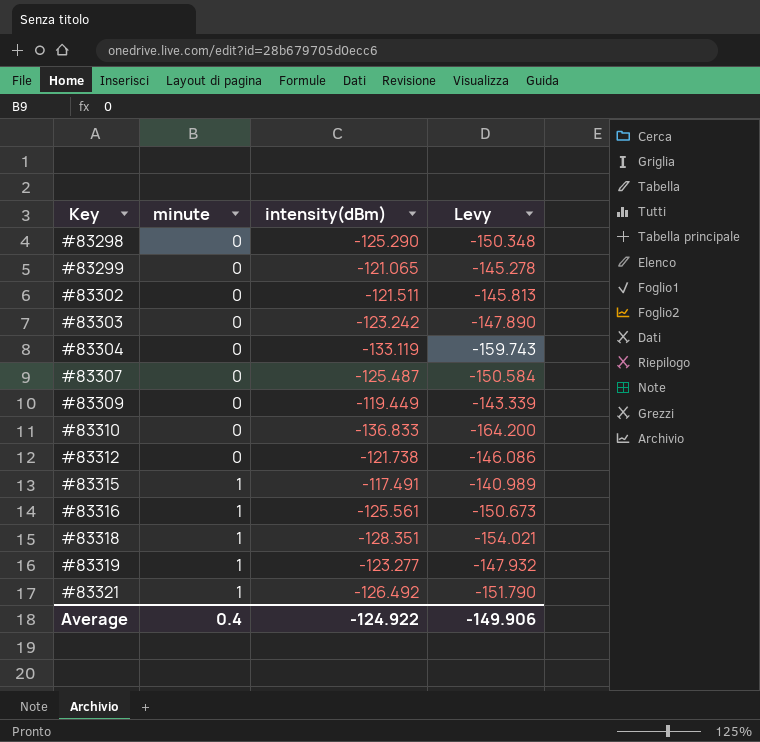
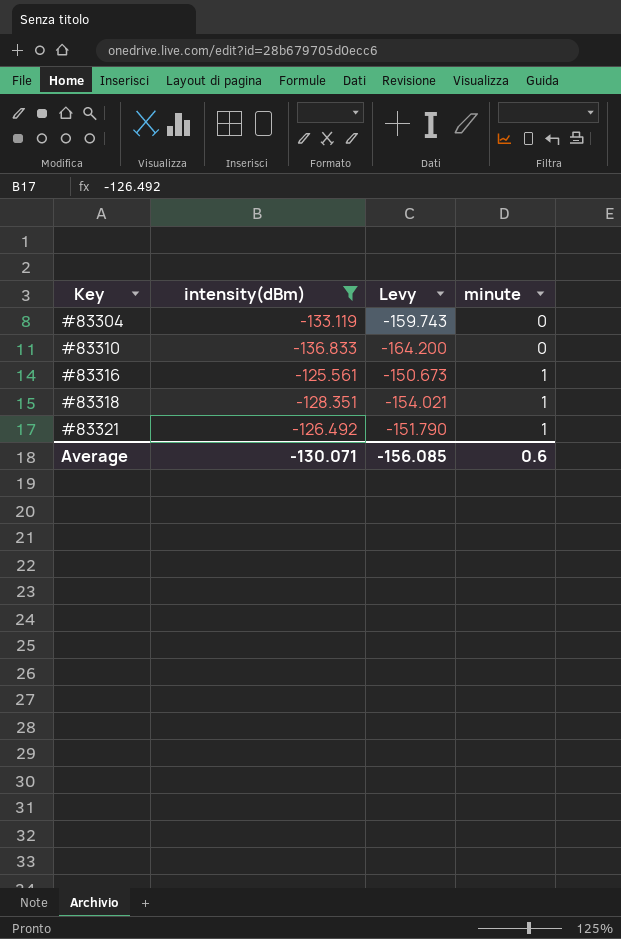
filter: none -> intensity(dBm) <= -125.561
column minute | position: 2 -> 4
Average | intensity(dBm): -124.922 -> -130.071
Average | Levy: -149.906 -> -156.085
Average | minute: 0.4 -> 0.6

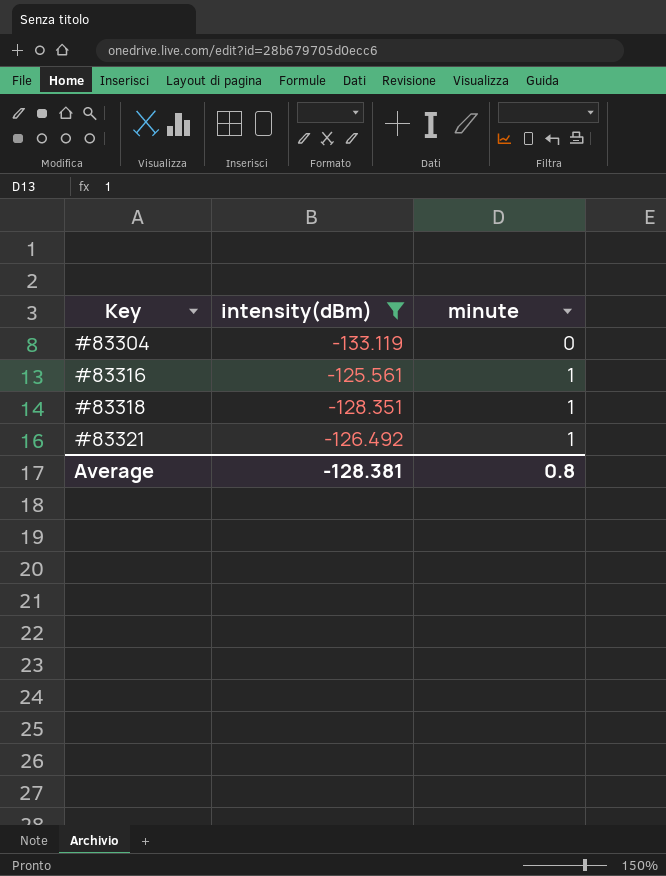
column Levy | formula: [intensity(dBm)] * 1.2 -> none
row #83310: -136.833 | -164.200 | 0 -> none
Average | intensity(dBm): -130.071 -> -128.381
Average | minute: 0.6 -> 0.8

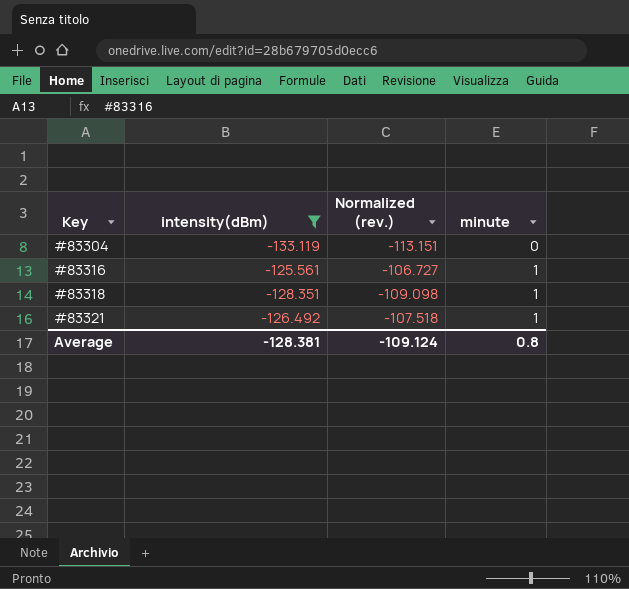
column Normalized (rev.) | formula: none -> [intensity(dBm)] * 0.85

